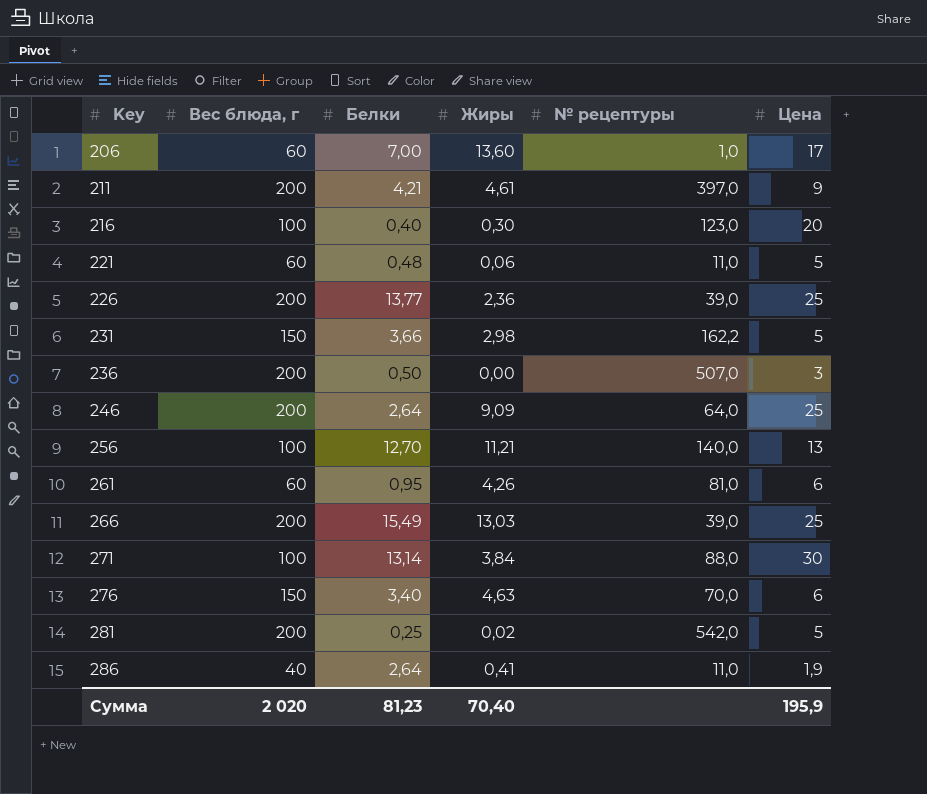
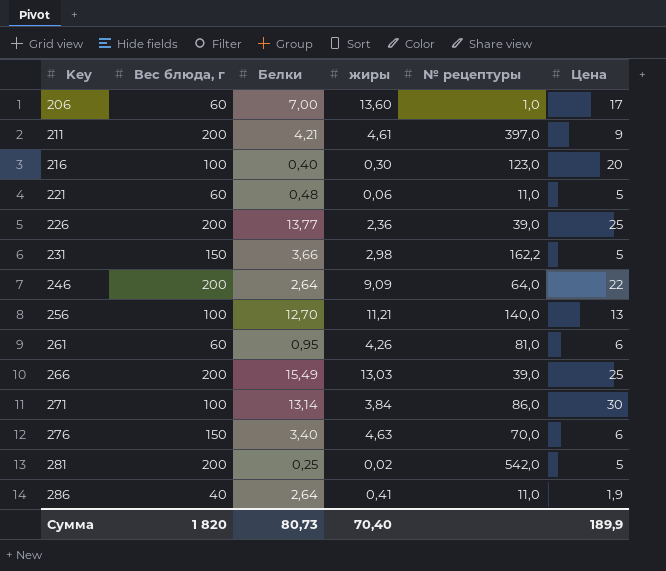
column name: Жиры -> жиры
row 236: 200 | 0,50 | 0,00 | 507,0 | 3 -> none
246 | Цена: 25 -> 22
271 | № рецептуры: 88,0 -> 86,0
Сумма | Вес блюда, г: 2 020 -> 1 820
Сумма | Белки: 81,23 -> 80,73
Сумма | Цена: 195,9 -> 189,9

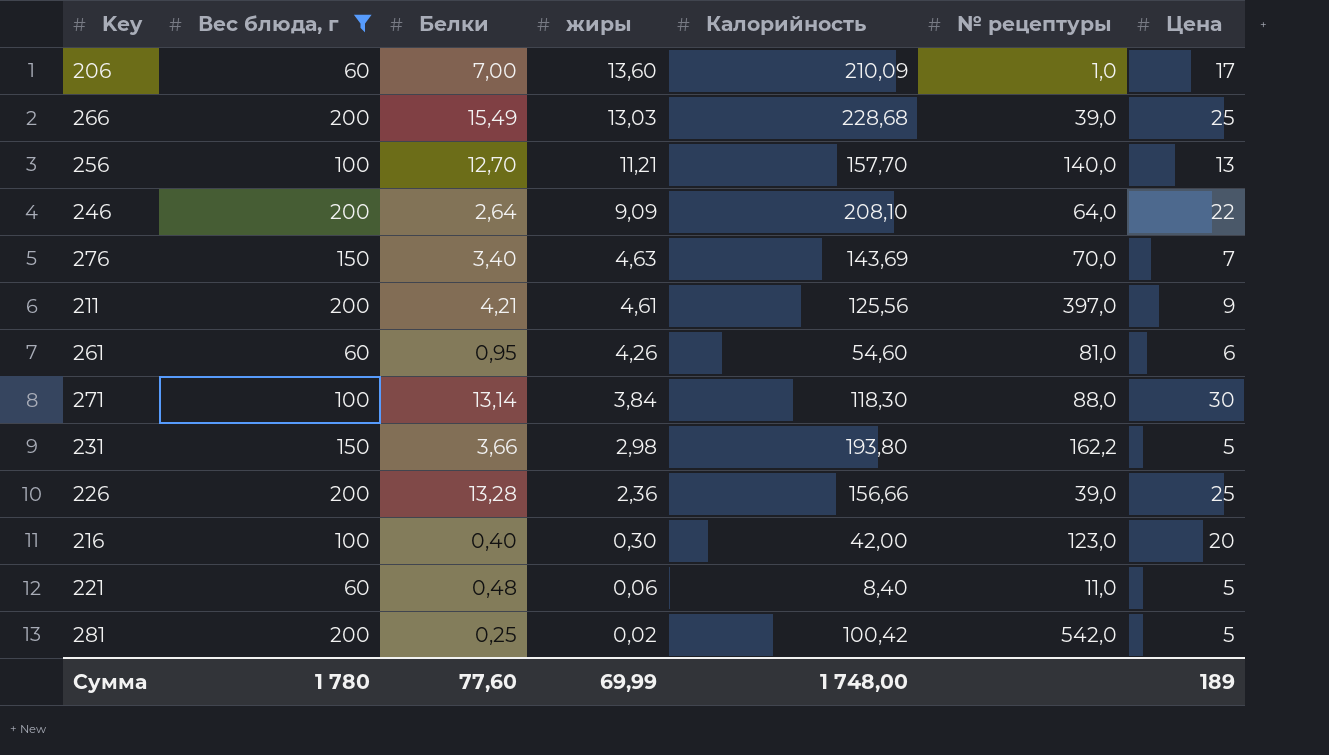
filter: none -> Вес блюда, г != 40
row order: Key ascending -> жиры descending
column Калорийность | position: none -> 5
276 | Цена: 6 -> 7
271 | № рецептуры: 86,0 -> 88,0
226 | Белки: 13,77 -> 13,28
Сумма | Вес блюда, г: 1 820 -> 1 780
Сумма | Белки: 80,73 -> 77,60
Сумма | жиры: 70,40 -> 69,99
Сумма | Цена: 189,9 -> 189

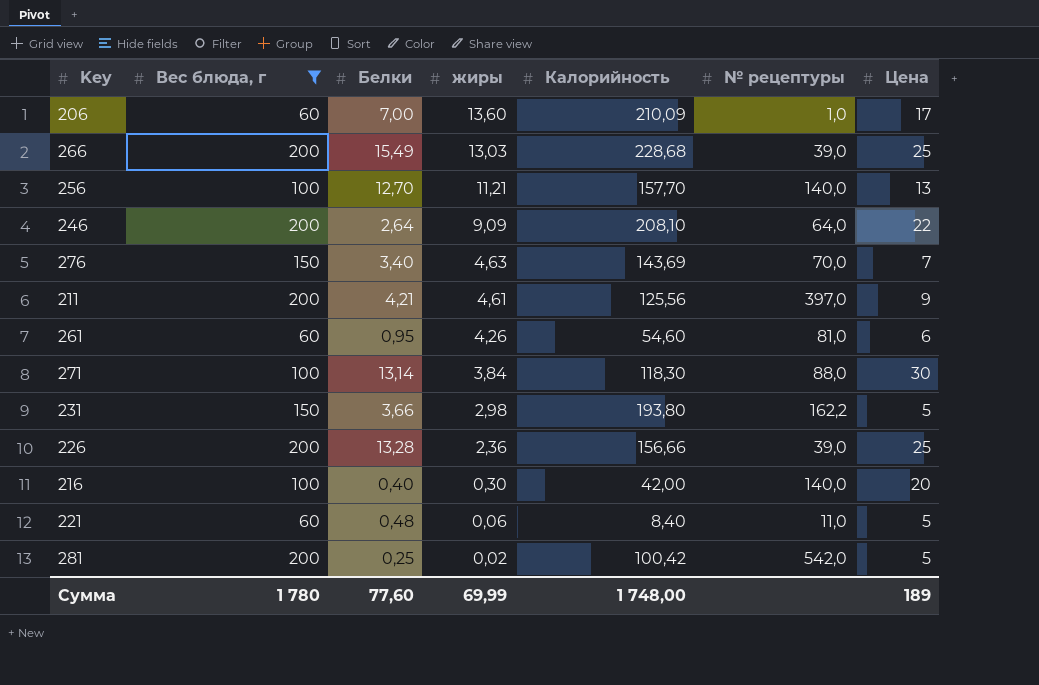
216 | № рецептуры: 123,0 -> 140,0

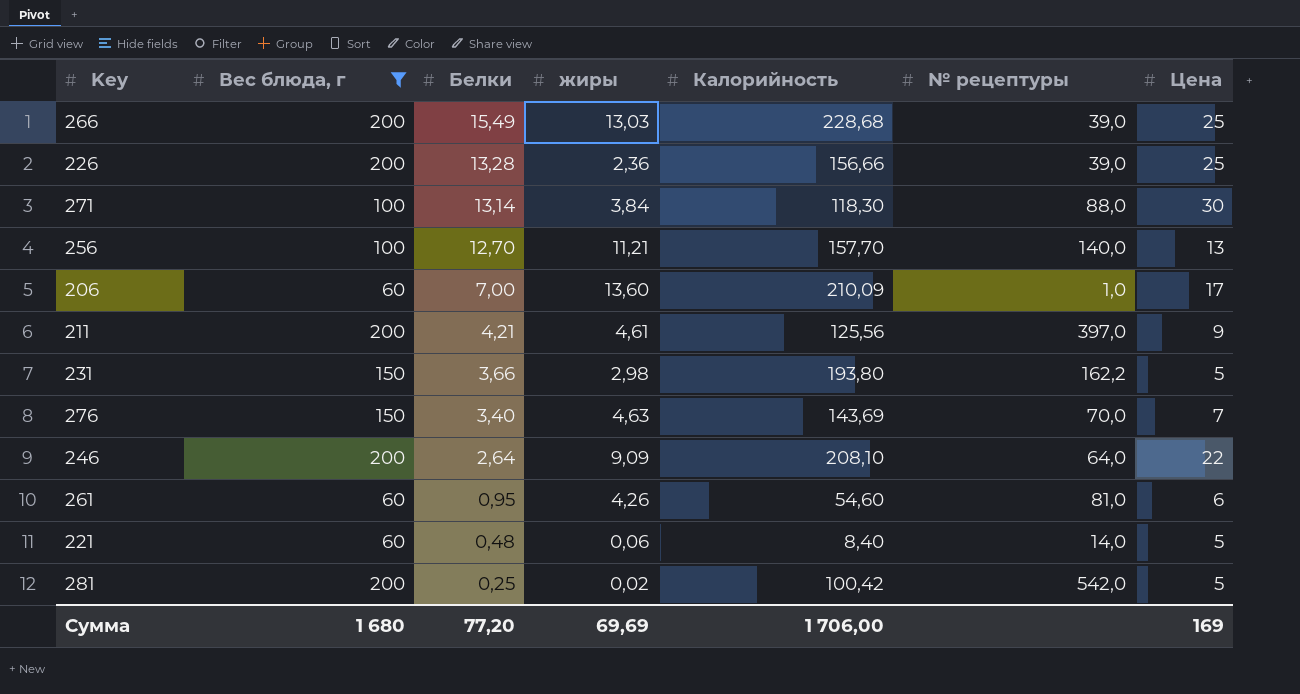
row order: жиры descending -> Белки descending
row 216: 100 | 0,40 | 0,30 | 42,00 | 140,0 | 20 -> none
221 | № рецептуры: 11,0 -> 14,0
Сумма | Вес блюда, г: 1 780 -> 1 680
Сумма | Белки: 77,60 -> 77,20
Сумма | жиры: 69,99 -> 69,69
Сумма | Калорийность: 1 748,00 -> 1 706,00
Сумма | Цена: 189 -> 169

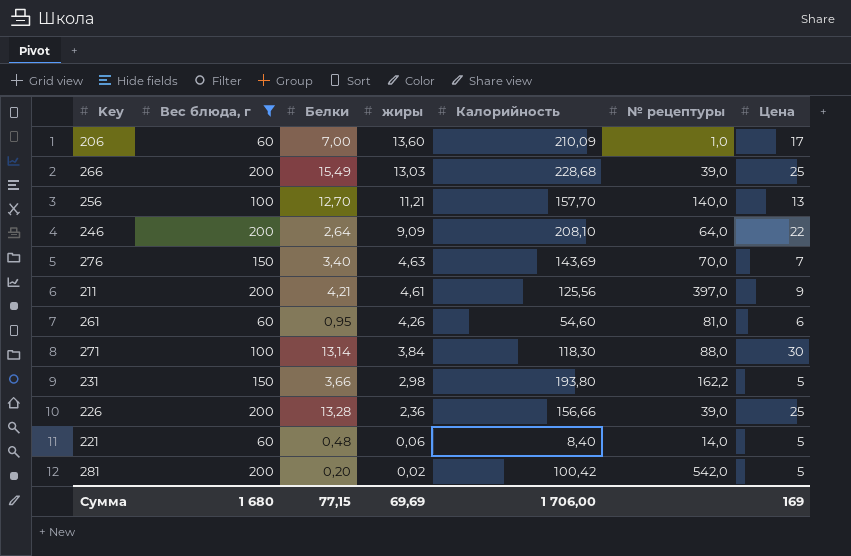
row order: Белки descending -> жиры descending
281 | Белки: 0,25 -> 0,20
Сумма | Белки: 77,20 -> 77,15

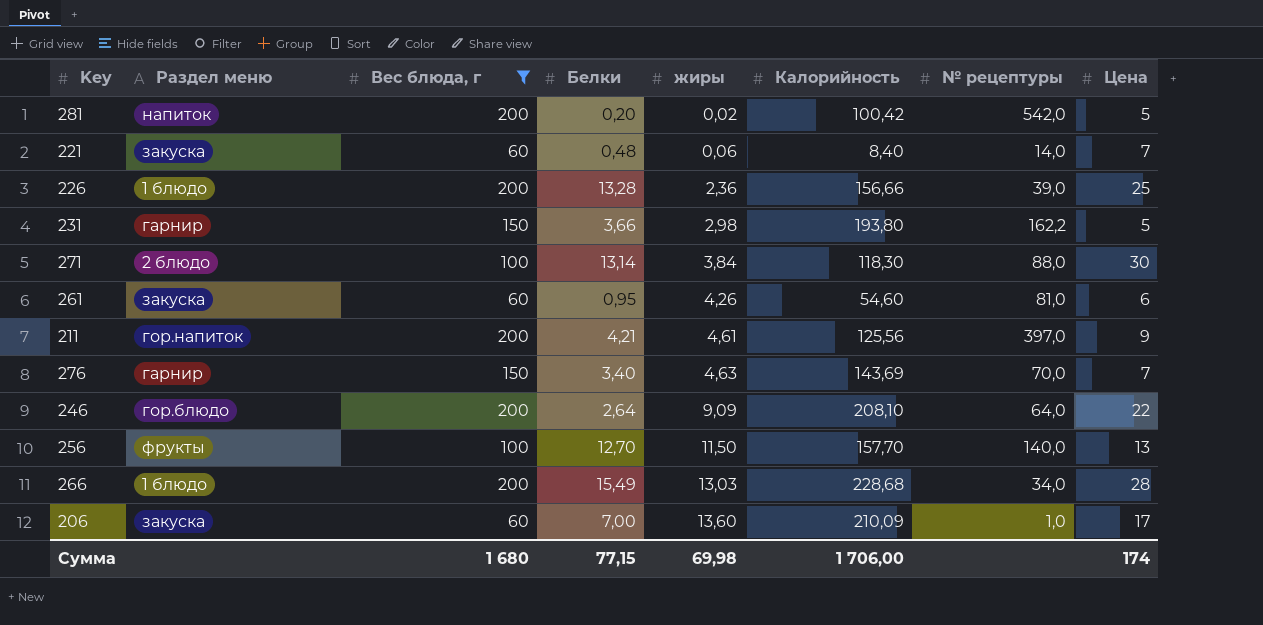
row order: жиры descending -> жиры ascending
column Раздел меню | position: none -> 2
221 | Цена: 5 -> 7
256 | жиры: 11,21 -> 11,50
266 | № рецептуры: 39,0 -> 34,0
266 | Цена: 25 -> 28
Сумма | жиры: 69,69 -> 69,98
Сумма | Цена: 169 -> 174

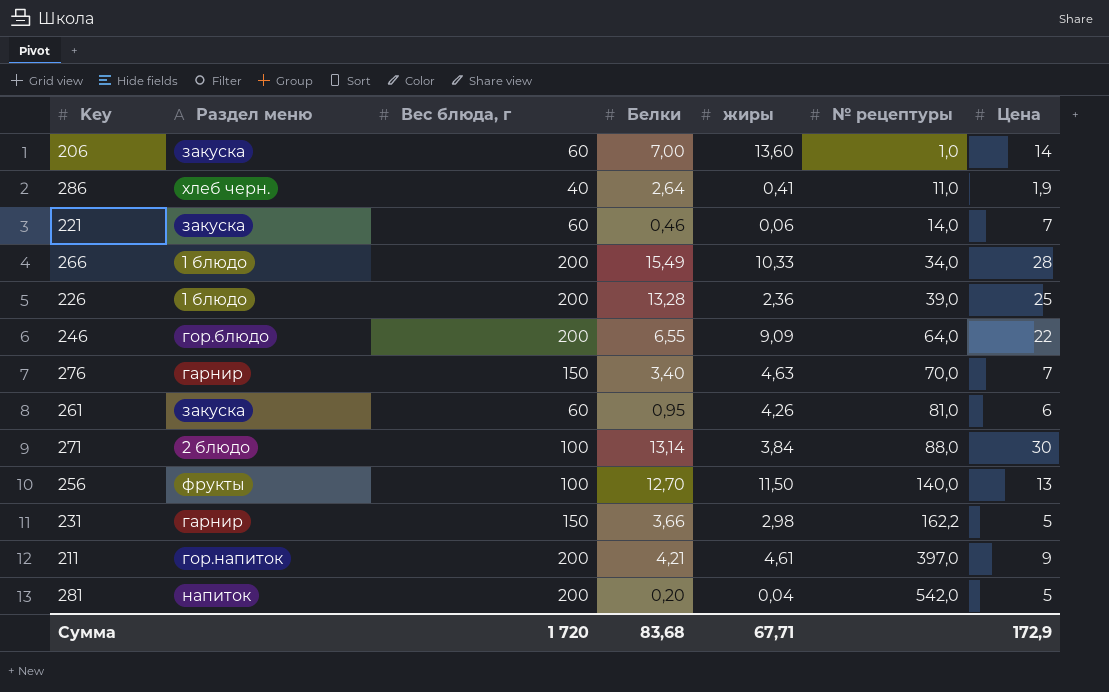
filter: Вес блюда, г != 40 -> none
row order: жиры ascending -> № рецептуры ascending
column Калорийность | position: 6 -> none
206 | Цена: 17 -> 14
221 | Белки: 0,48 -> 0,46
266 | жиры: 13,03 -> 10,33
246 | Белки: 2,64 -> 6,55
281 | жиры: 0,02 -> 0,04
Сумма | Вес блюда, г: 1 680 -> 1 720
Сумма | Белки: 77,15 -> 83,68
Сумма | жиры: 69,98 -> 67,71
Сумма | Цена: 174 -> 172,9

